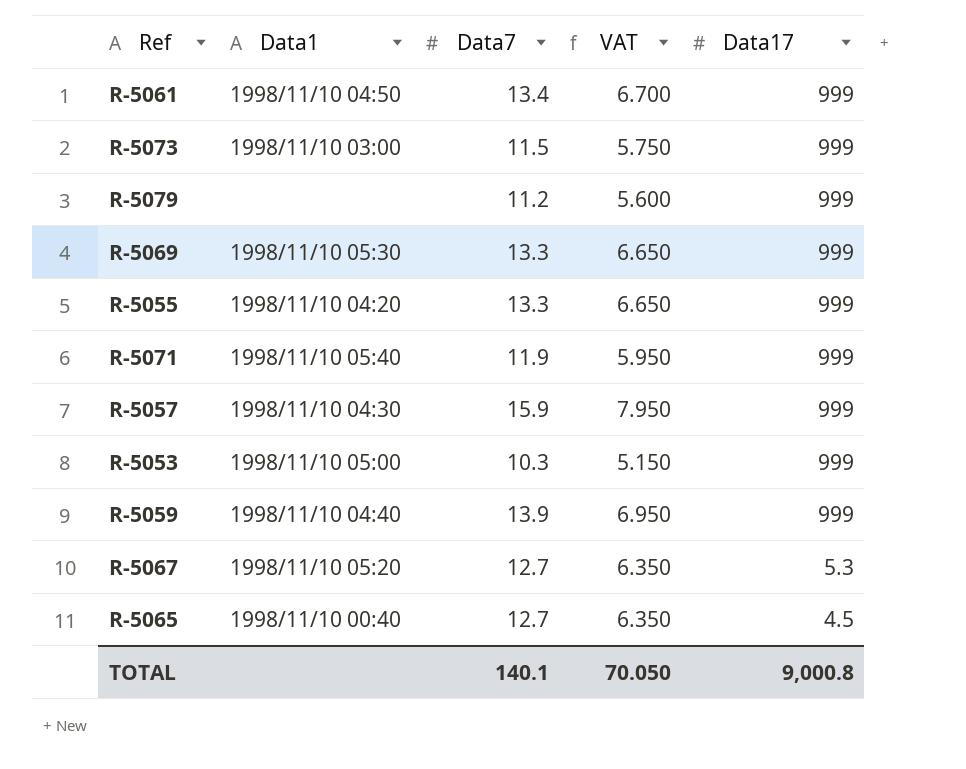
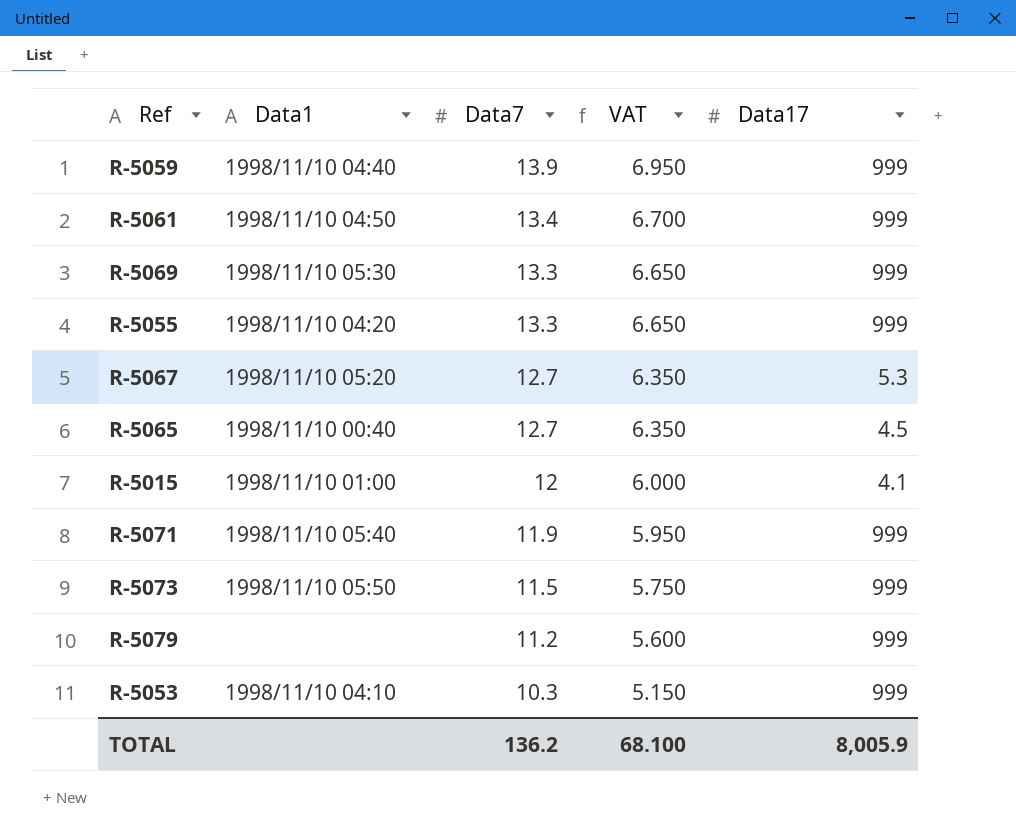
row order: Data17 descending -> Data7 descending
row R-5057: 1998/11/10 04:30 | 15.9 | 7.950 | 999 -> none
row R-5015: none -> 1998/11/10 01:00 | 12 | 6.000 | 4.1
R-5073 | Data1: 1998/11/10 03:00 -> 1998/11/10 05:50
R-5053 | Data1: 1998/11/10 05:00 -> 1998/11/10 04:10
TOTAL | Data7: 140.1 -> 136.2
TOTAL | VAT: 70.050 -> 68.100
TOTAL | Data17: 9,000.8 -> 8,005.9

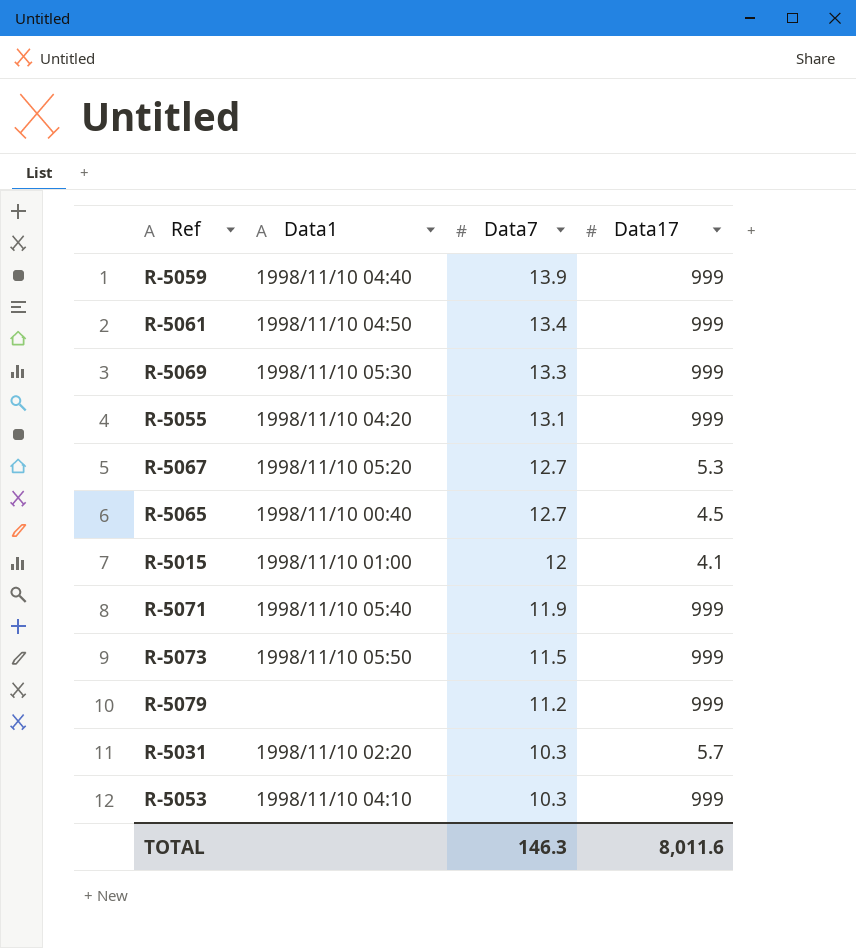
column VAT | formula: [Data7] * 0.5 -> none
R-5055 | Data7: 13.3 -> 13.1
row R-5031: none -> 1998/11/10 02:20 | 10.3 | 5.7
TOTAL | Data7: 136.2 -> 146.3
TOTAL | Data17: 8,005.9 -> 8,011.6

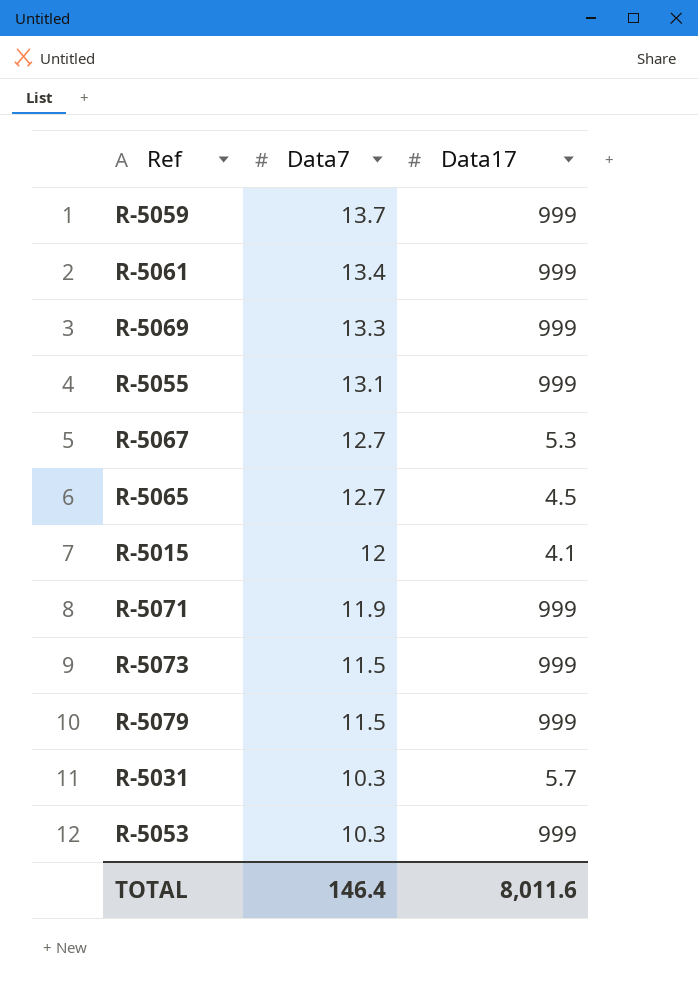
column Data1 | position: 2 -> none
R-5059 | Data7: 13.9 -> 13.7
R-5079 | Data7: 11.2 -> 11.5
TOTAL | Data7: 146.3 -> 146.4

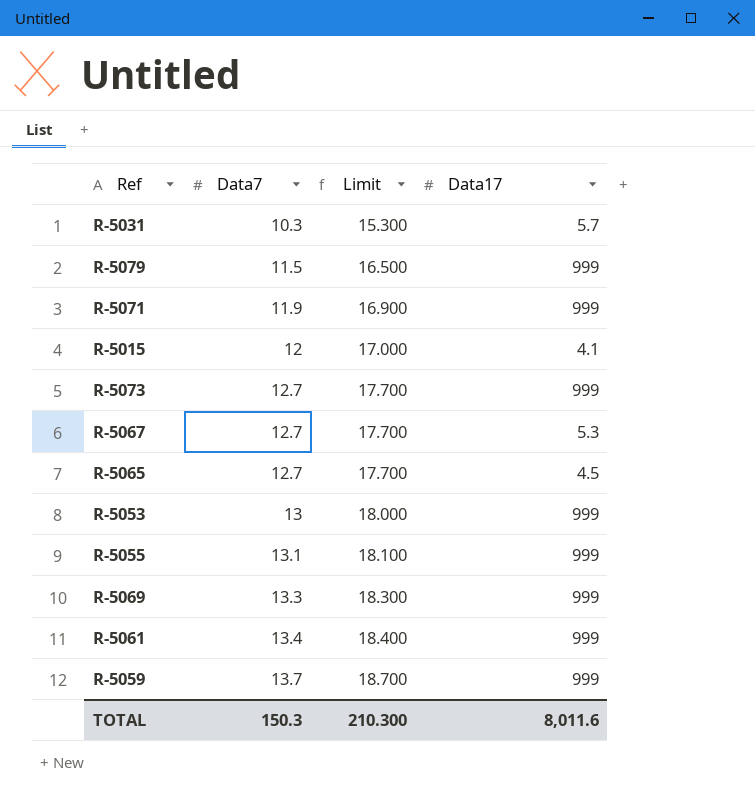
row order: Data7 descending -> Data7 ascending
column Limit | formula: none -> [Data7] + 5
R-5073 | Data7: 11.5 -> 12.7
R-5053 | Data7: 10.3 -> 13
TOTAL | Data7: 146.4 -> 150.3

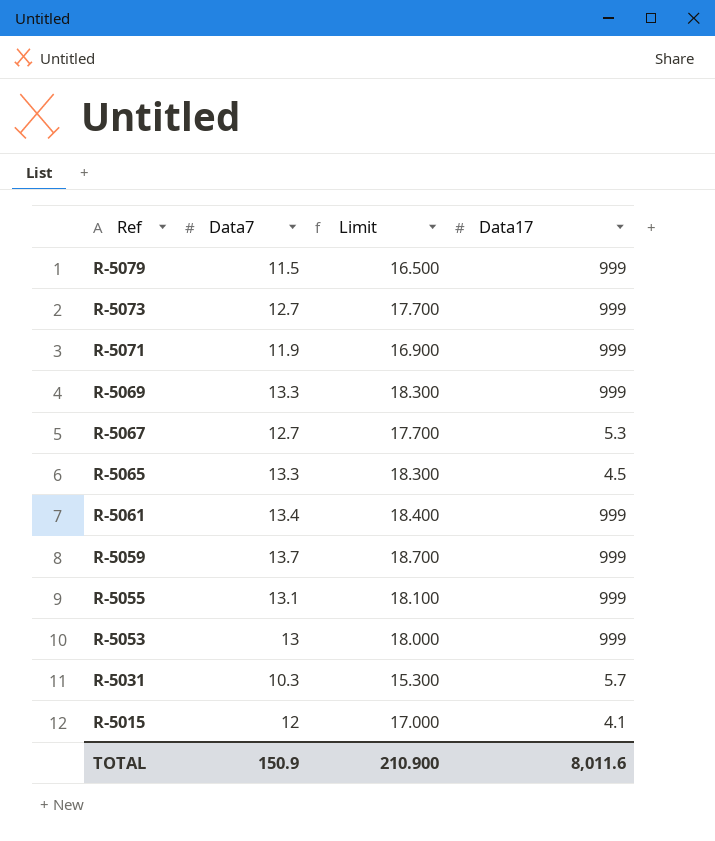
row order: Data7 ascending -> Ref descending
R-5065 | Data7: 12.7 -> 13.3
R-5065 | Limit: 17.700 -> 18.300
TOTAL | Data7: 150.3 -> 150.9
TOTAL | Limit: 210.300 -> 210.900

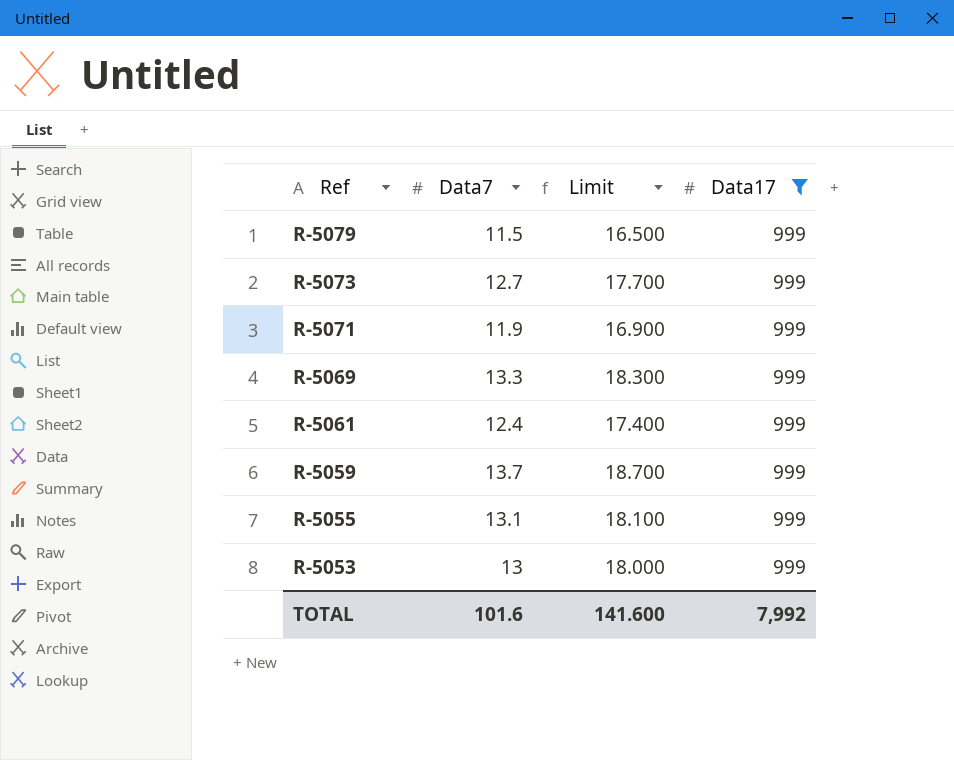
filter: none -> Data17 = 999
R-5061 | Data7: 13.4 -> 12.4
R-5061 | Limit: 18.400 -> 17.400
TOTAL | Data7: 150.9 -> 101.6
TOTAL | Limit: 210.900 -> 141.600
TOTAL | Data17: 8,011.6 -> 7,992

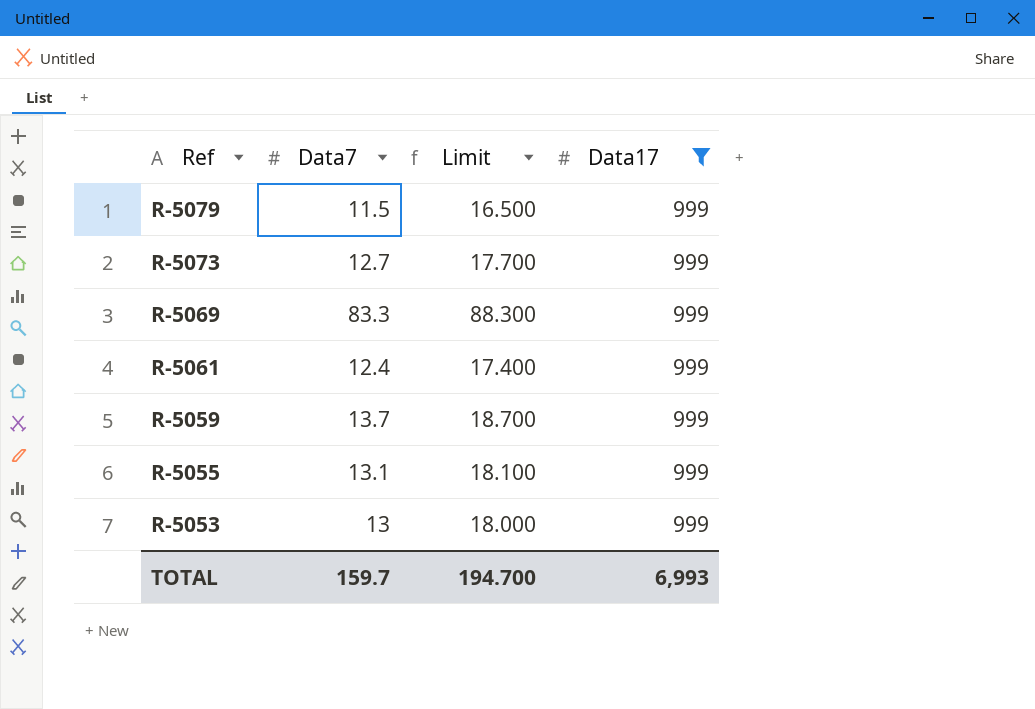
row R-5071: 11.9 | 16.900 | 999 -> none
R-5069 | Data7: 13.3 -> 83.3
R-5069 | Limit: 18.300 -> 88.300
TOTAL | Data7: 101.6 -> 159.7
TOTAL | Limit: 141.600 -> 194.700
TOTAL | Data17: 7,992 -> 6,993

